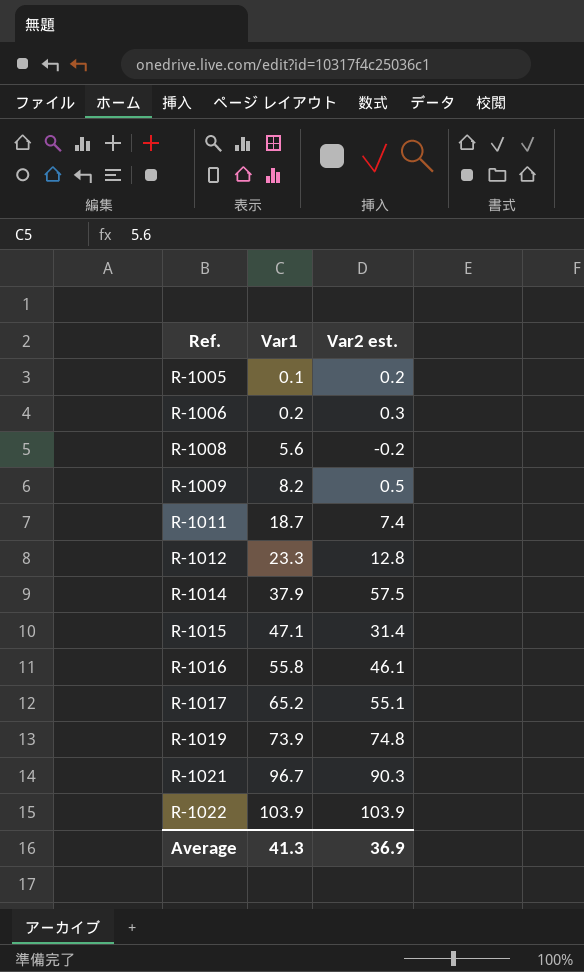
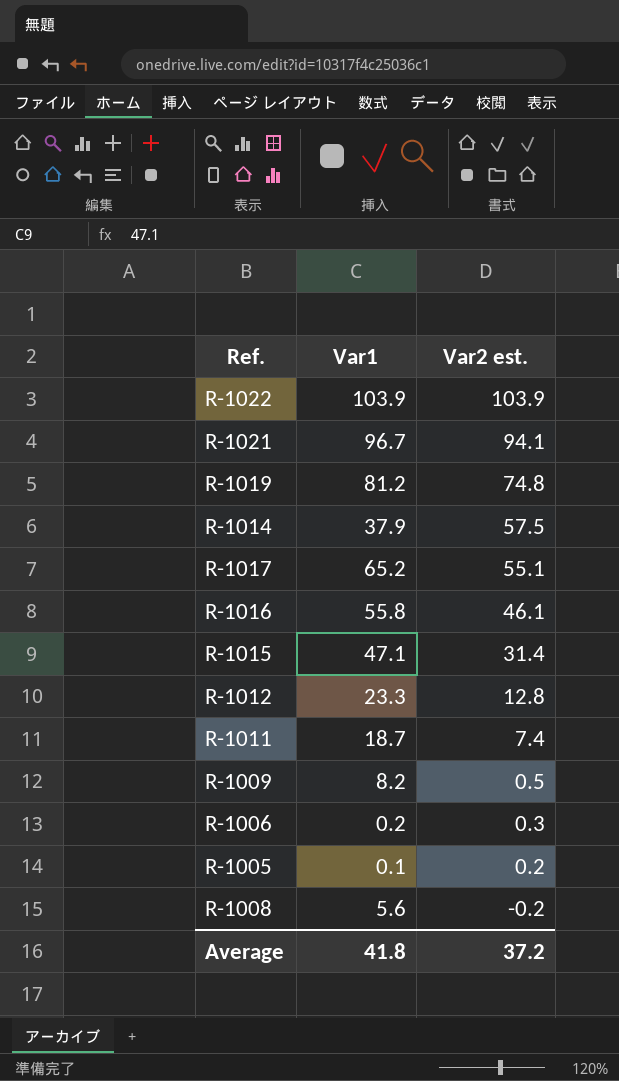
row order: Ref. ascending -> Var2 est. descending
R-1021 | Var2 est.: 90.3 -> 94.1
R-1019 | Var1: 73.9 -> 81.2
Average | Var1: 41.3 -> 41.8
Average | Var2 est.: 36.9 -> 37.2

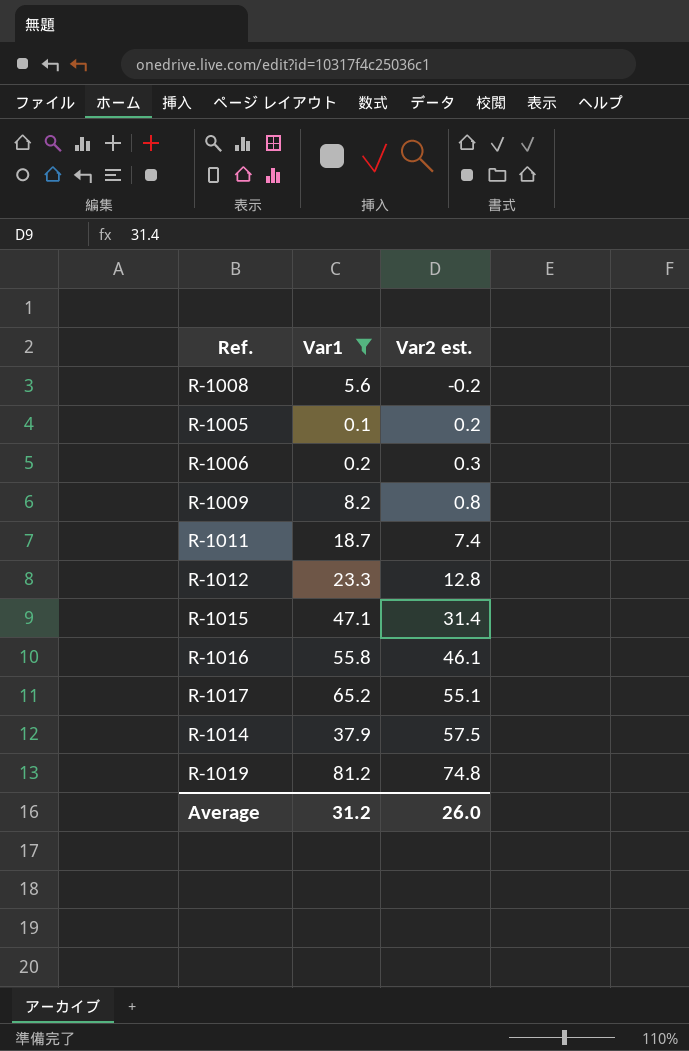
filter: none -> Var1 <= 81.2
row order: Var2 est. descending -> Var2 est. ascending
R-1009 | Var2 est.: 0.5 -> 0.8
Average | Var1: 41.8 -> 31.2
Average | Var2 est.: 37.2 -> 26.0

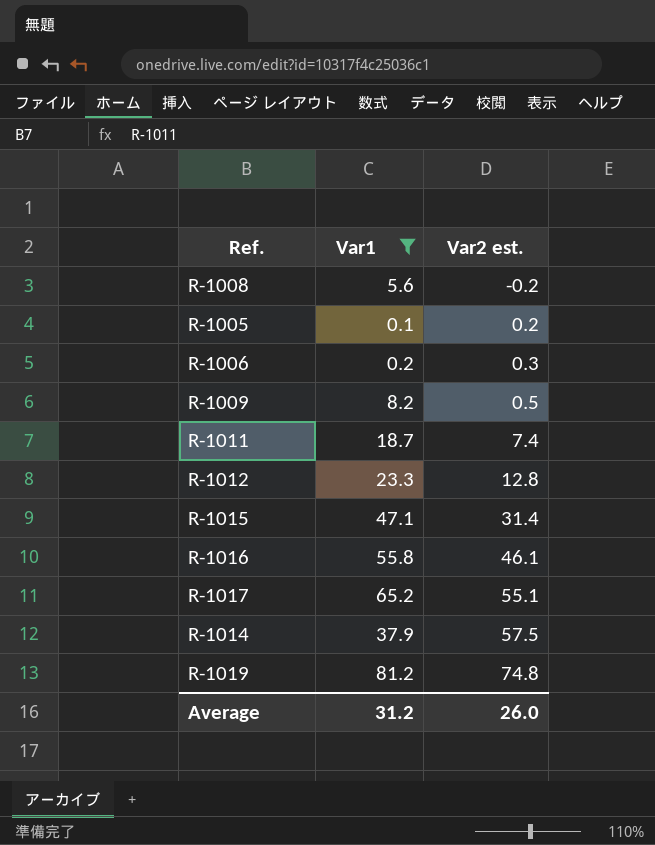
R-1009 | Var2 est.: 0.8 -> 0.5

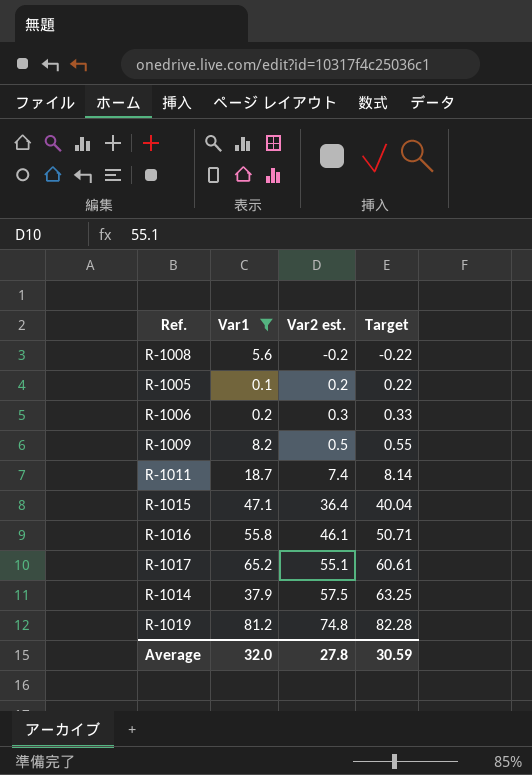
column Target | formula: none -> [Var2 est.] * 1.1
row R-1012: 23.3 | 12.8 -> none
R-1015 | Var2 est.: 31.4 -> 36.4
Average | Var1: 31.2 -> 32.0
Average | Var2 est.: 26.0 -> 27.8

